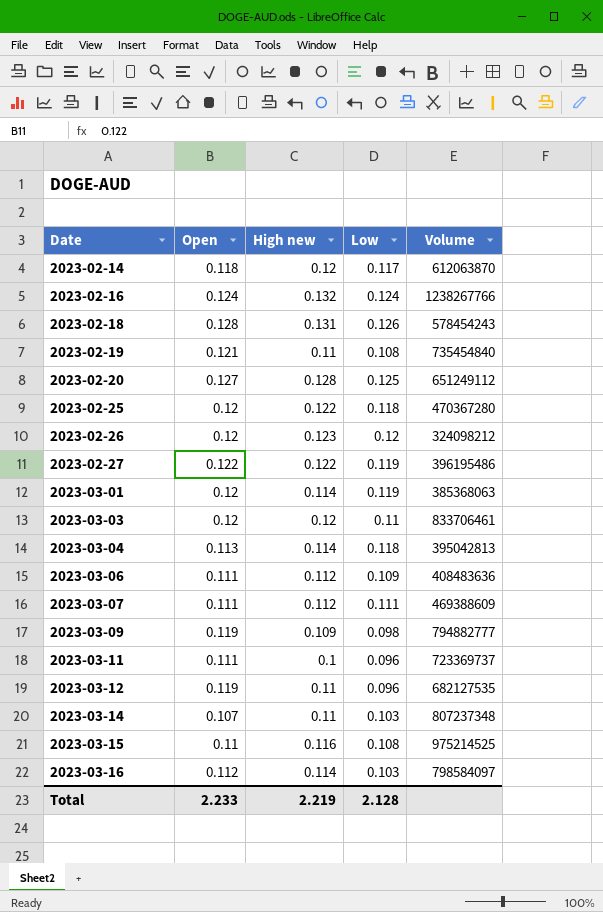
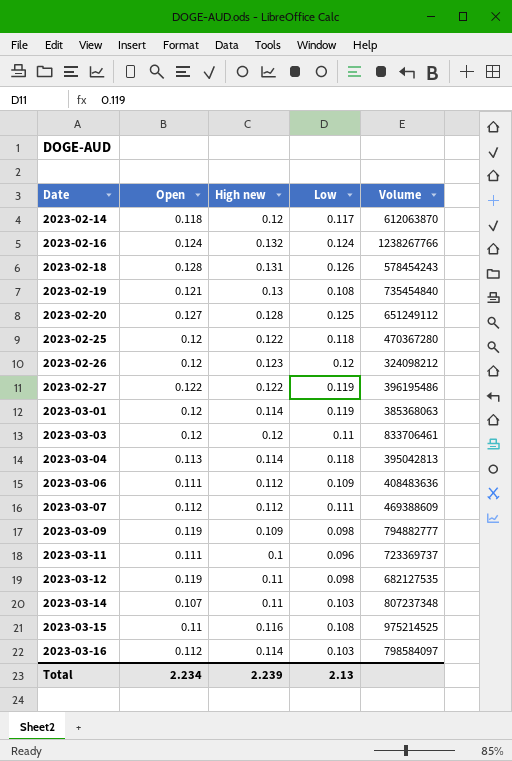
2023-02-19 | High new: 0.11 -> 0.13
2023-03-07 | Open: 0.111 -> 0.112
2023-03-12 | Low: 0.096 -> 0.098
Total | Open: 2.233 -> 2.234
Total | High new: 2.219 -> 2.239
Total | Low: 2.128 -> 2.13

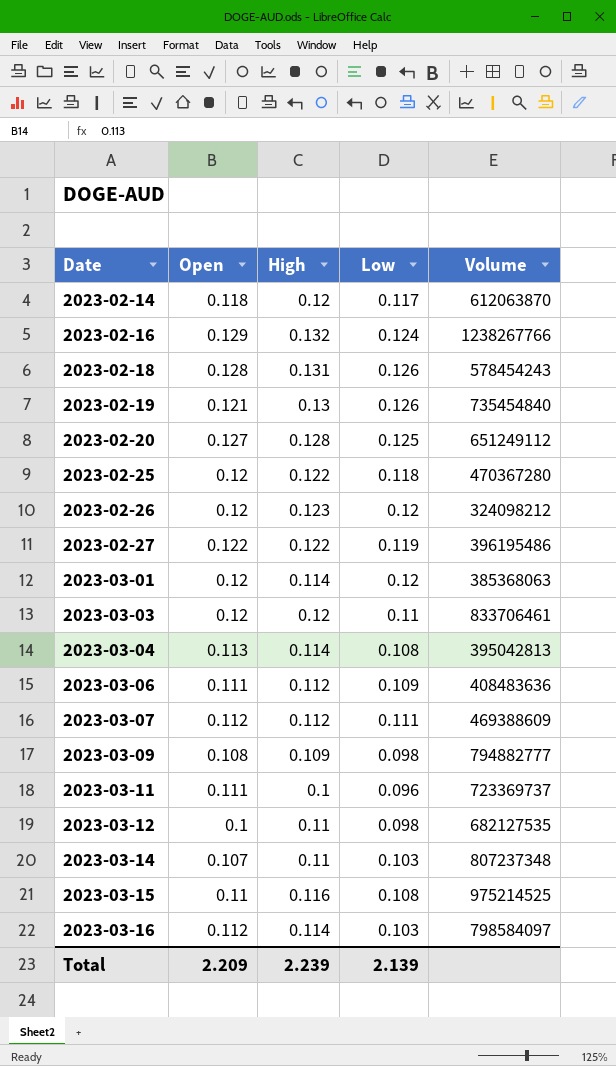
column name: High new -> High
2023-02-16 | Open: 0.124 -> 0.129
2023-02-19 | Low: 0.108 -> 0.126
2023-03-01 | Low: 0.119 -> 0.12
2023-03-04 | Low: 0.118 -> 0.108
2023-03-09 | Open: 0.119 -> 0.108
2023-03-12 | Open: 0.119 -> 0.1
Total | Open: 2.234 -> 2.209
Total | Low: 2.13 -> 2.139

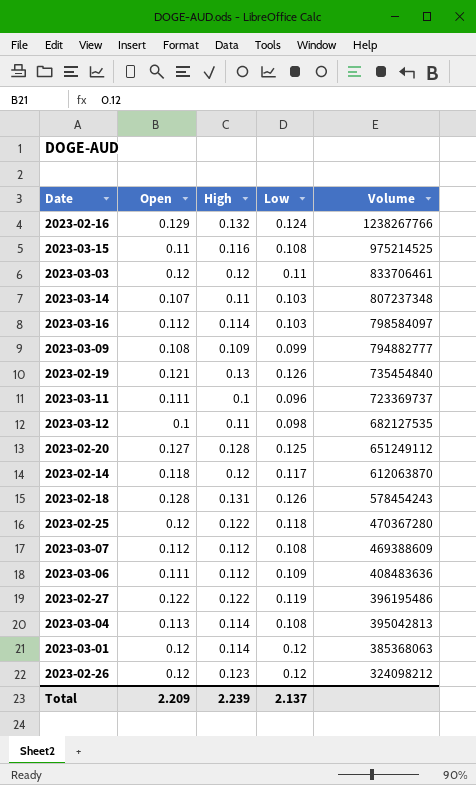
row order: Date ascending -> Volume descending
2023-03-09 | Low: 0.098 -> 0.099
2023-03-07 | Low: 0.111 -> 0.108
Total | Low: 2.139 -> 2.137

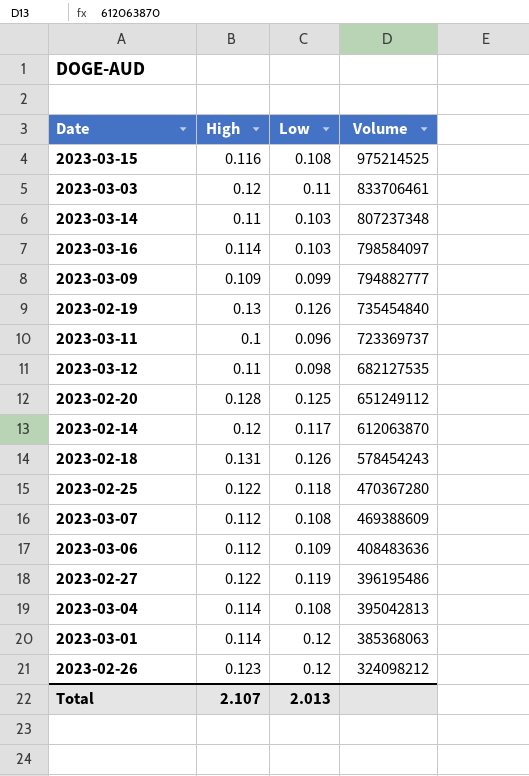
column Open | position: 2 -> none
row 2023-02-16: 0.129 | 0.132 | 0.124 | 1238267766 -> none
Total | High: 2.239 -> 2.107
Total | Low: 2.137 -> 2.013

